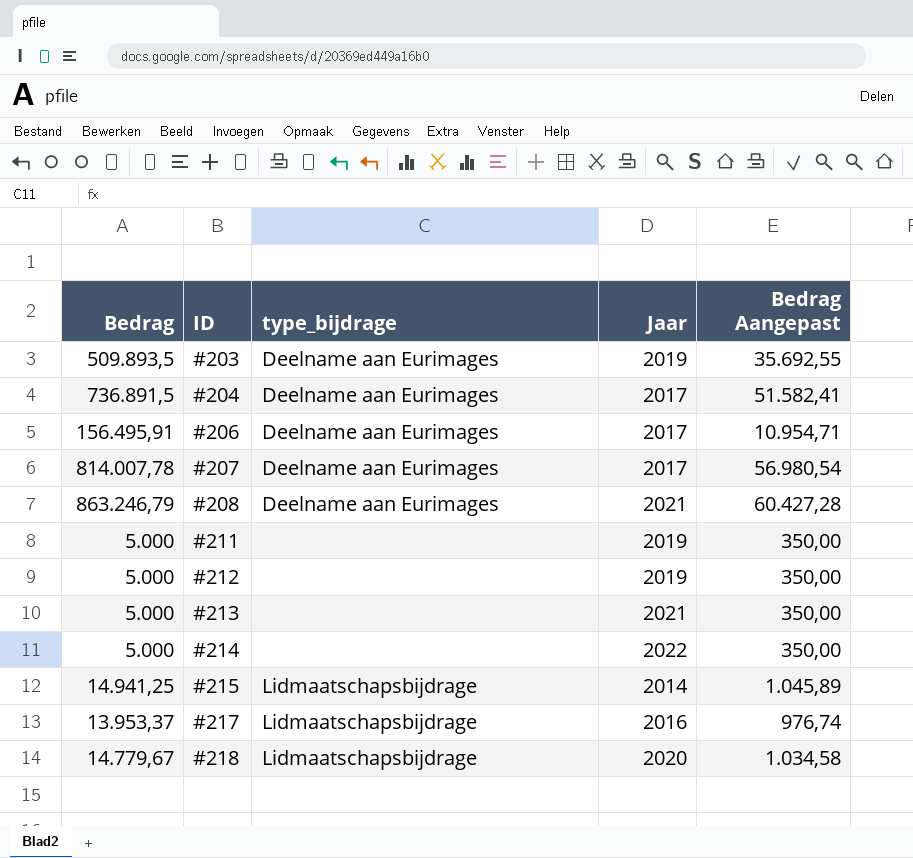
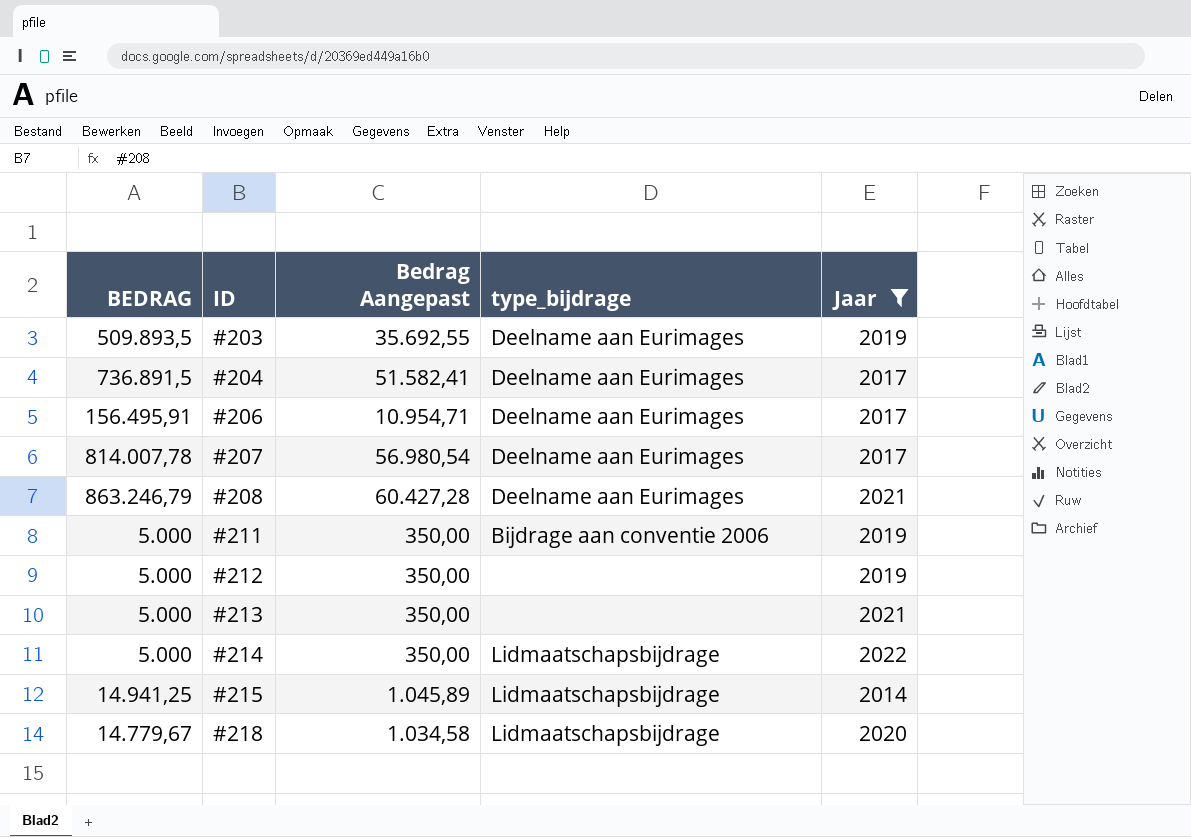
filter: none -> Jaar != 2016
column name: Bedrag -> BEDRAG
column Bedrag Aangepast | position: 5 -> 3
#211 | type_bijdrage: none -> Bijdrage aan conventie 2006
#214 | type_bijdrage: none -> Lidmaatschapsbijdrage

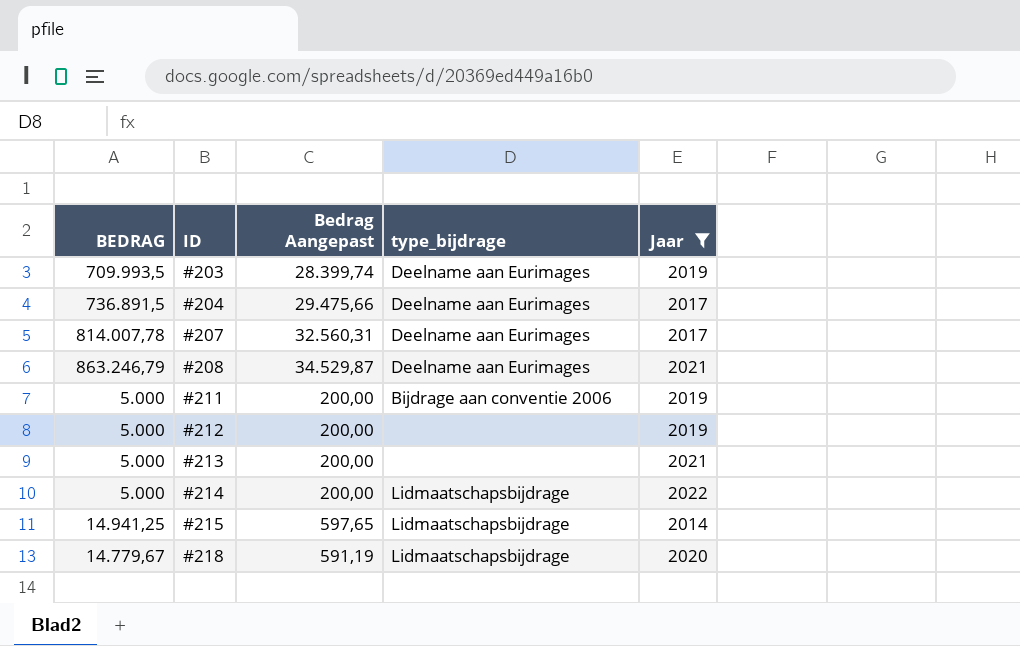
column Bedrag Aangepast | formula: [BEDRAG] * 0,07 -> [BEDRAG] * 0,04
row #206: 156.495,91 | 10.954,71 | Deelname aan Eurimages | 2017 -> none
#203 | BEDRAG: 509.893,5 -> 709.993,5

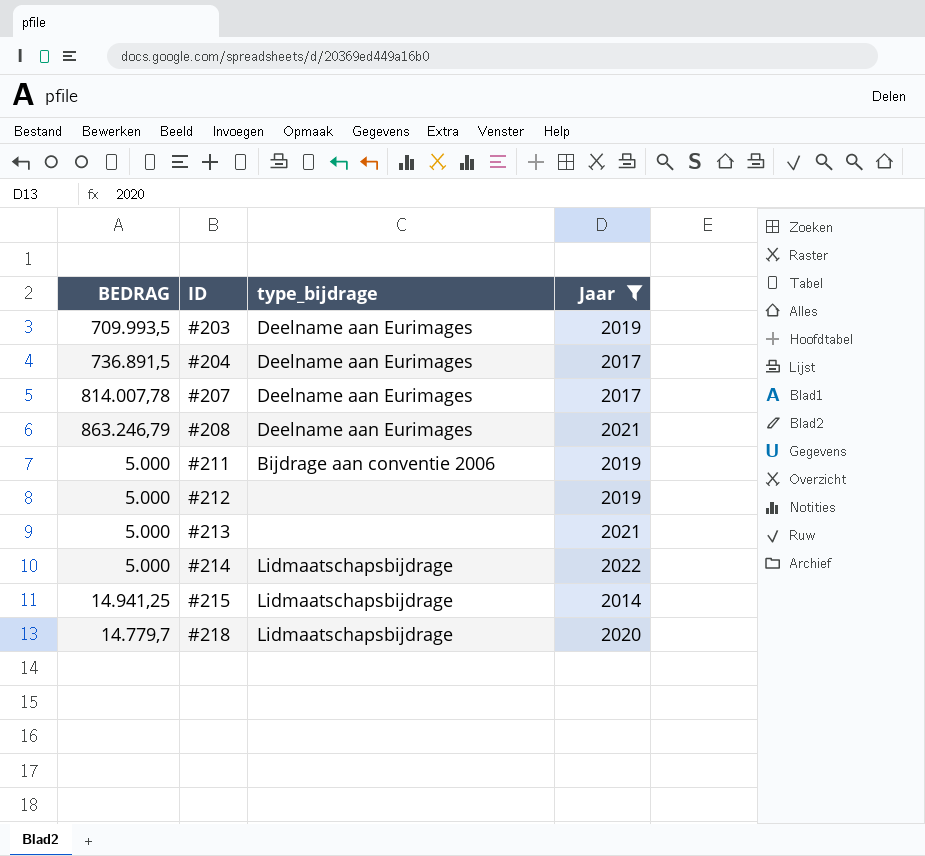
column Bedrag Aangepast | formula: [BEDRAG] * 0,04 -> none
#218 | BEDRAG: 14.779,67 -> 14.779,7

